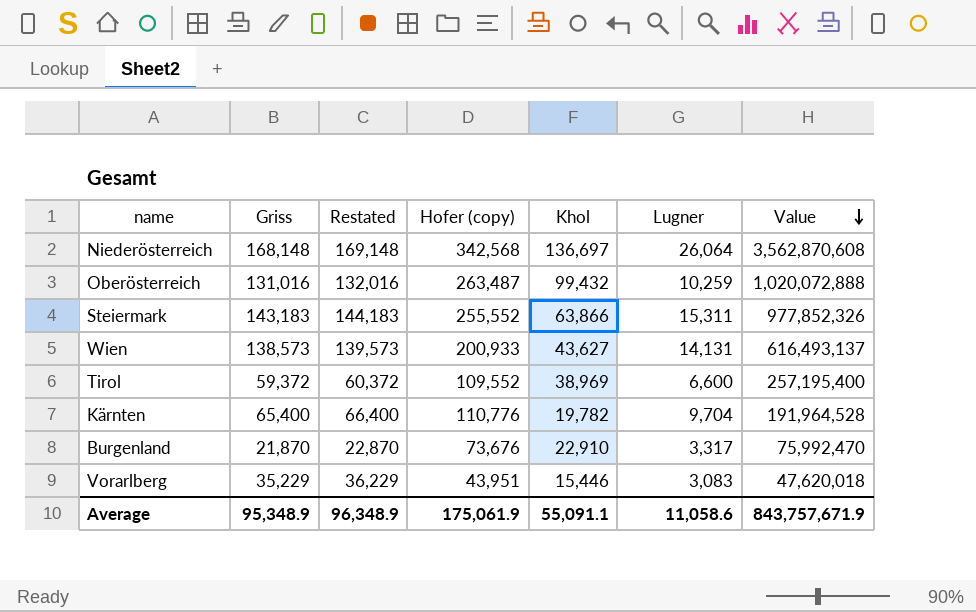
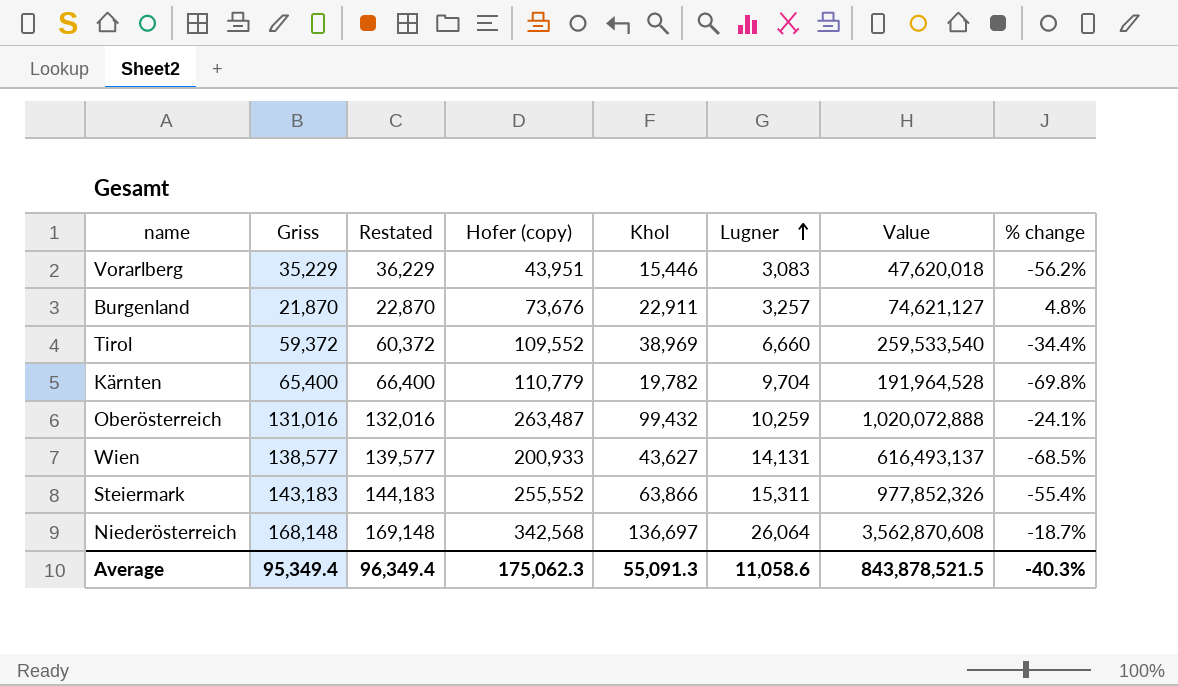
row order: Value descending -> Lugner ascending
column % change | formula: none -> ([Khol] - [Griss]) / [Griss]
Burgenland | Khol: 22,910 -> 22,911
Burgenland | Lugner: 3,317 -> 3,257
Burgenland | Value: 75,992,470 -> 74,621,127
Tirol | Lugner: 6,600 -> 6,660
Tirol | Value: 257,195,400 -> 259,533,540
Kärnten | Hofer (copy): 110,776 -> 110,779
Wien | Griss: 138,573 -> 138,577
Wien | Restated: 139,573 -> 139,577
Average | Griss: 95,348.9 -> 95,349.4
Average | Restated: 96,348.9 -> 96,349.4
Average | Hofer (copy): 175,061.9 -> 175,062.3
Average | Khol: 55,091.1 -> 55,091.3
Average | Value: 843,757,671.9 -> 843,878,521.5

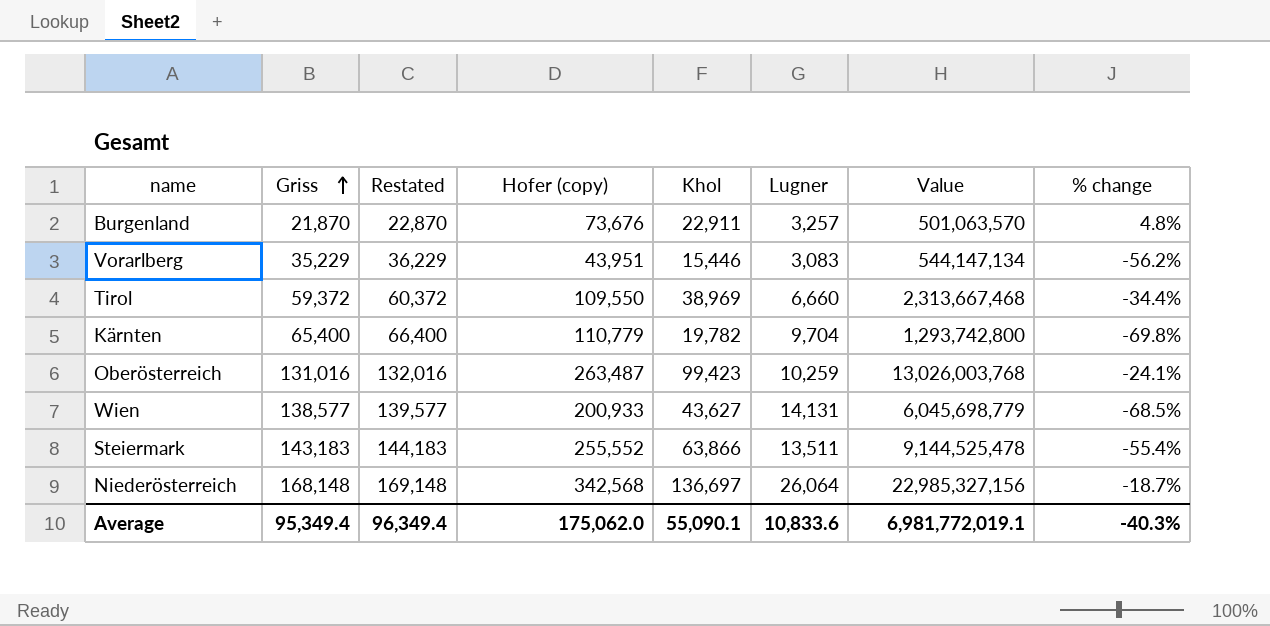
row order: Lugner ascending -> Griss ascending
column Value | formula: [Khol] * [Lugner] -> [Griss] * [Khol]
Tirol | Hofer (copy): 109,552 -> 109,550
Oberösterreich | Khol: 99,432 -> 99,423
Steiermark | Lugner: 15,311 -> 13,511
Average | Hofer (copy): 175,062.3 -> 175,062.0
Average | Khol: 55,091.3 -> 55,090.1
Average | Lugner: 11,058.6 -> 10,833.6
Average | Value: 843,878,521.5 -> 6,981,772,019.1

